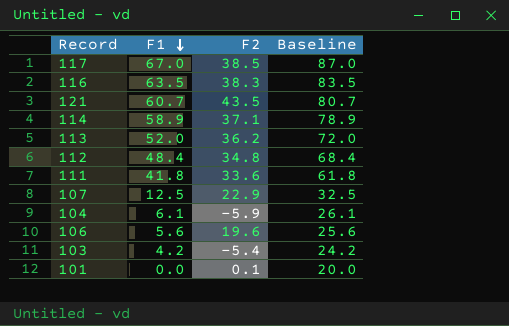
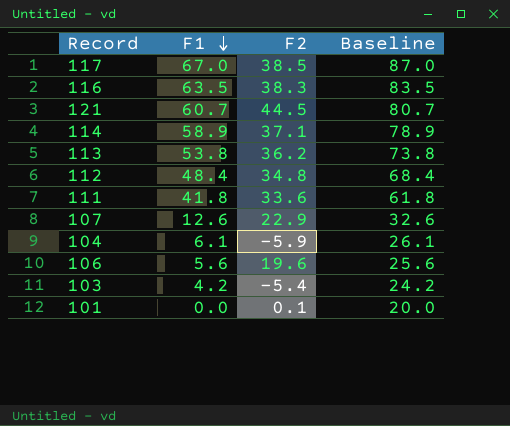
121 | F2: 43.5 -> 44.5
113 | F1: 52.0 -> 53.8
113 | Baseline: 72.0 -> 73.8
107 | F1: 12.5 -> 12.6
107 | Baseline: 32.5 -> 32.6

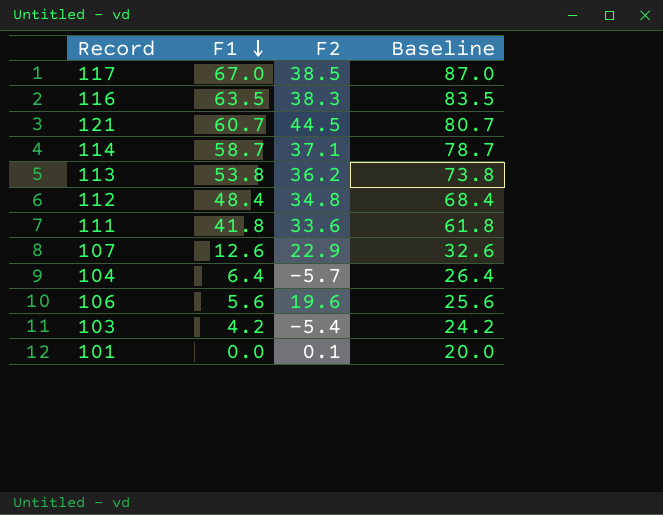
114 | F1: 58.9 -> 58.7
114 | Baseline: 78.9 -> 78.7
104 | F1: 6.1 -> 6.4
104 | F2: -5.9 -> -5.7
104 | Baseline: 26.1 -> 26.4

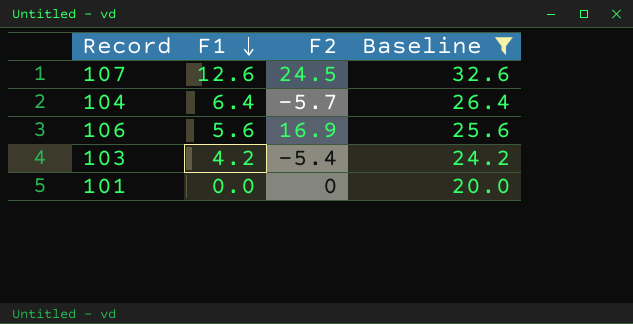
filter: none -> Baseline <= 32.6
107 | F2: 22.9 -> 24.5
106 | F2: 19.6 -> 16.9
101 | F2: 0.1 -> 0

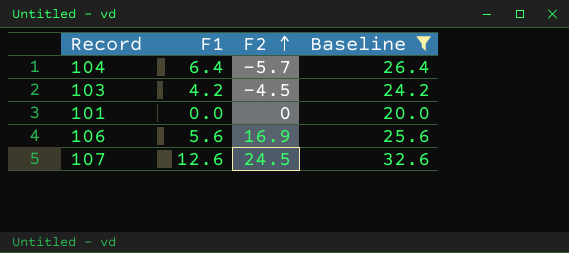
row order: F1 descending -> F2 ascending
103 | F2: -5.4 -> -4.5

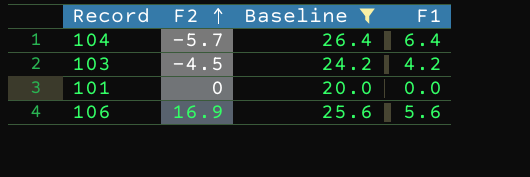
column F1 | position: 2 -> 4
row 107: 12.6 | 24.5 | 32.6 -> none

